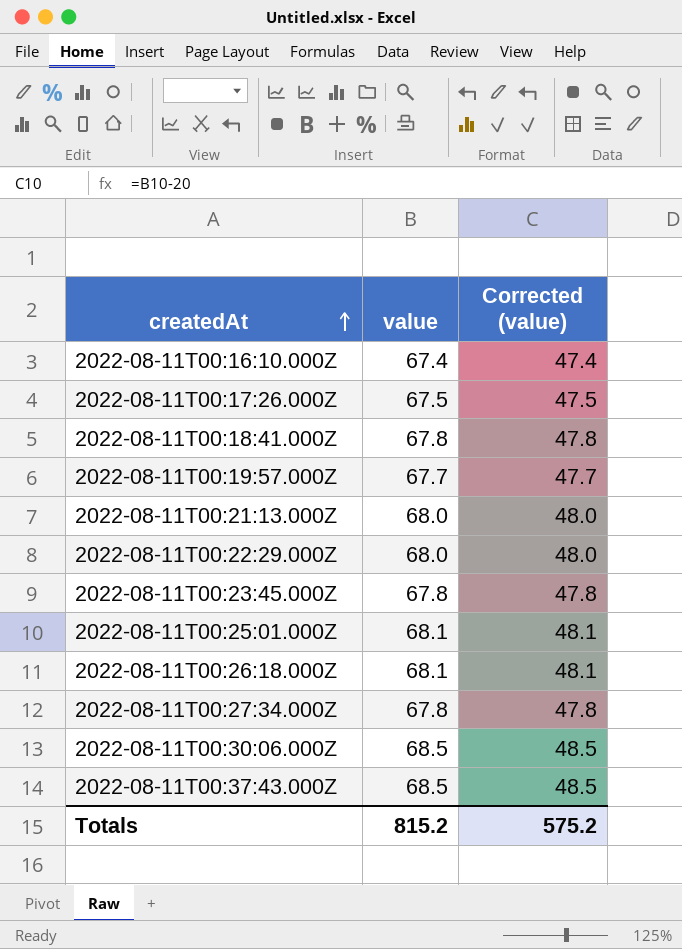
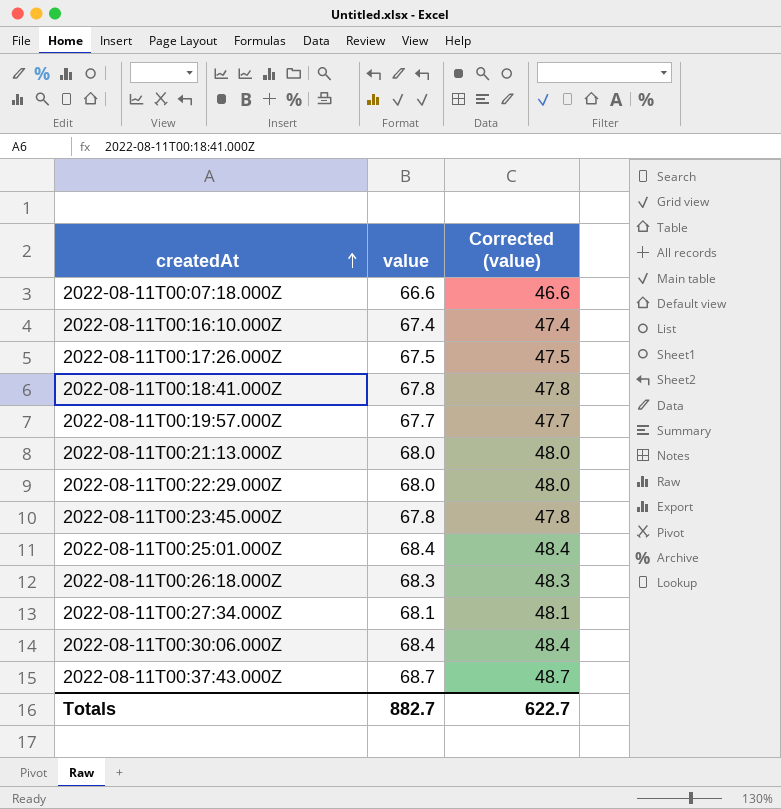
row 2022-08-11T00:07:18.000Z: none -> 66.6 | 46.6
2022-08-11T00:25:01.000Z | value: 68.1 -> 68.4
2022-08-11T00:25:01.000Z | Corrected (value): 48.1 -> 48.4
2022-08-11T00:26:18.000Z | value: 68.1 -> 68.3
2022-08-11T00:26:18.000Z | Corrected (value): 48.1 -> 48.3
2022-08-11T00:27:34.000Z | value: 67.8 -> 68.1
2022-08-11T00:27:34.000Z | Corrected (value): 47.8 -> 48.1
2022-08-11T00:30:06.000Z | value: 68.5 -> 68.4
2022-08-11T00:30:06.000Z | Corrected (value): 48.5 -> 48.4
2022-08-11T00:37:43.000Z | value: 68.5 -> 68.7
2022-08-11T00:37:43.000Z | Corrected (value): 48.5 -> 48.7
Totals | value: 815.2 -> 882.7
Totals | Corrected (value): 575.2 -> 622.7

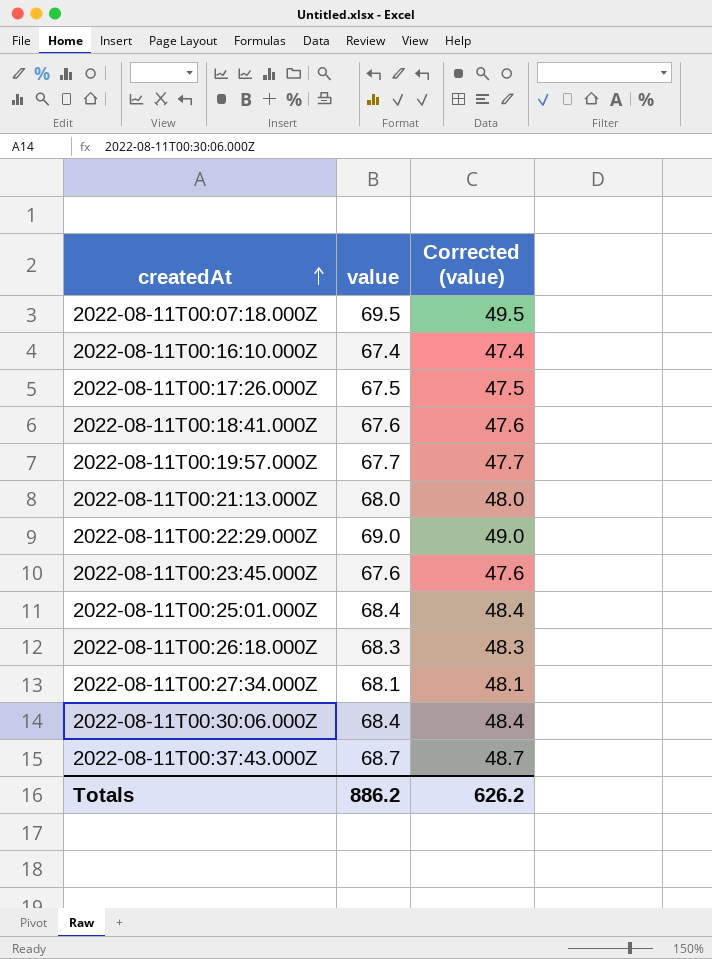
2022-08-11T00:07:18.000Z | value: 66.6 -> 69.5
2022-08-11T00:07:18.000Z | Corrected (value): 46.6 -> 49.5
2022-08-11T00:18:41.000Z | value: 67.8 -> 67.6
2022-08-11T00:18:41.000Z | Corrected (value): 47.8 -> 47.6
2022-08-11T00:22:29.000Z | value: 68.0 -> 69.0
2022-08-11T00:22:29.000Z | Corrected (value): 48.0 -> 49.0
2022-08-11T00:23:45.000Z | value: 67.8 -> 67.6
2022-08-11T00:23:45.000Z | Corrected (value): 47.8 -> 47.6
Totals | value: 882.7 -> 886.2
Totals | Corrected (value): 622.7 -> 626.2

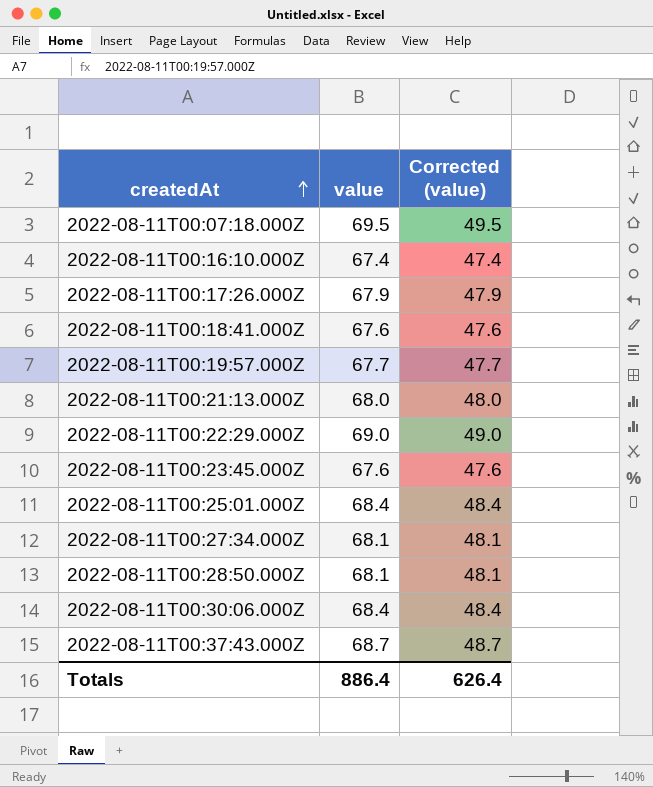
row 2022-08-11T00:26:18.000Z: 68.3 | 48.3 -> none
2022-08-11T00:17:26.000Z | value: 67.5 -> 67.9
2022-08-11T00:17:26.000Z | Corrected (value): 47.5 -> 47.9
row 2022-08-11T00:28:50.000Z: none -> 68.1 | 48.1
Totals | value: 886.2 -> 886.4
Totals | Corrected (value): 626.2 -> 626.4

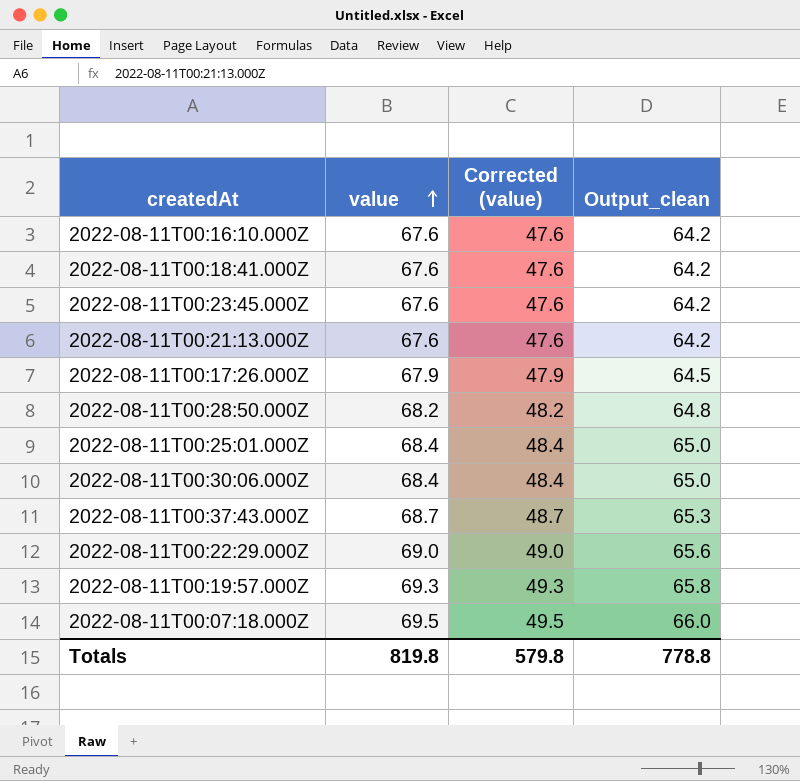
row order: createdAt ascending -> value ascending
column Output_clean | formula: none -> [value] * 0.95
row 2022-08-11T00:27:34.000Z: 68.1 | 48.1 -> none
2022-08-11T00:16:10.000Z | value: 67.4 -> 67.6
2022-08-11T00:16:10.000Z | Corrected (value): 47.4 -> 47.6
2022-08-11T00:21:13.000Z | value: 68.0 -> 67.6
2022-08-11T00:21:13.000Z | Corrected (value): 48.0 -> 47.6
2022-08-11T00:28:50.000Z | value: 68.1 -> 68.2
2022-08-11T00:28:50.000Z | Corrected (value): 48.1 -> 48.2
2022-08-11T00:19:57.000Z | value: 67.7 -> 69.3
2022-08-11T00:19:57.000Z | Corrected (value): 47.7 -> 49.3
Totals | value: 886.4 -> 819.8
Totals | Corrected (value): 626.4 -> 579.8

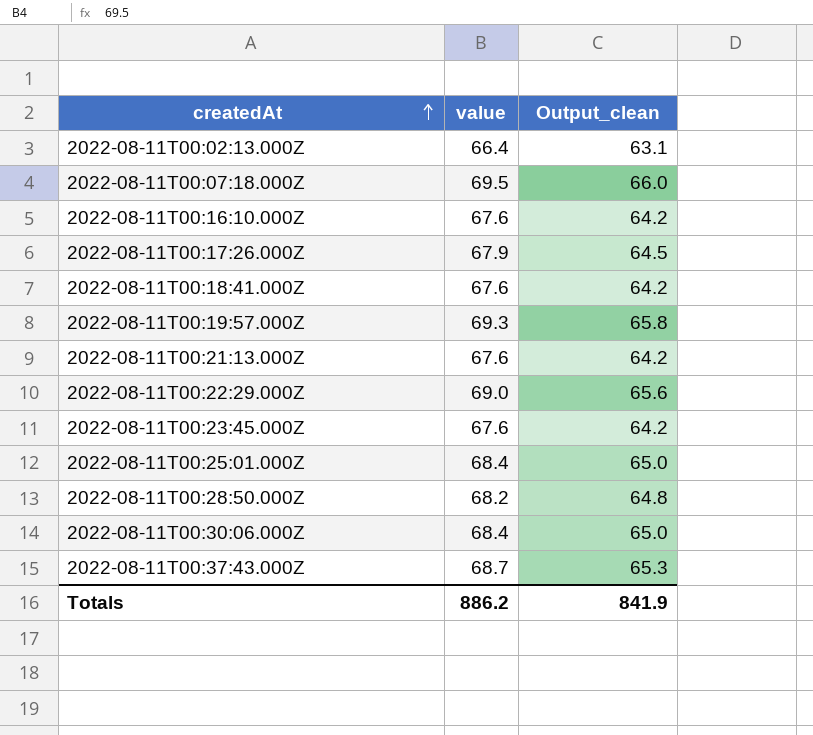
row order: value ascending -> createdAt ascending
column Corrected (value) | formula: [value] - 20 -> none
row 2022-08-11T00:02:13.000Z: none -> 66.4 | 63.1
Totals | value: 819.8 -> 886.2
Totals | Output_clean: 778.8 -> 841.9

